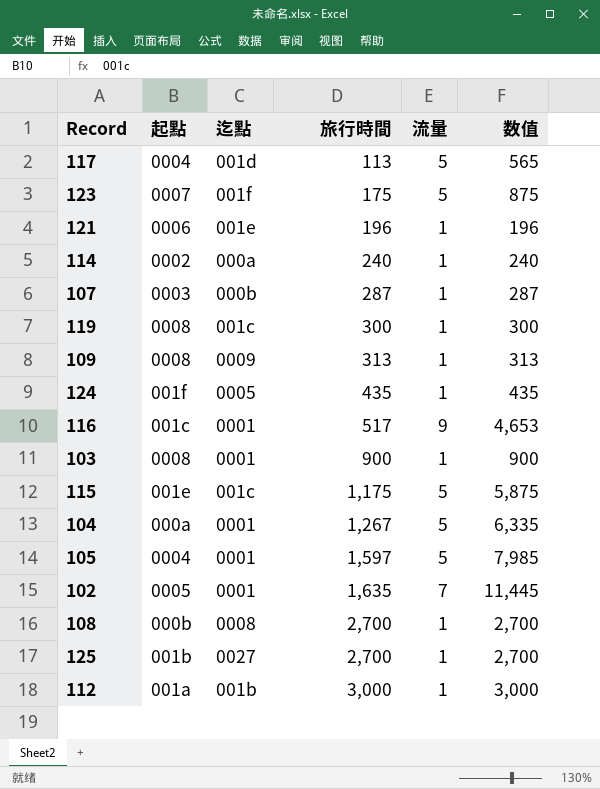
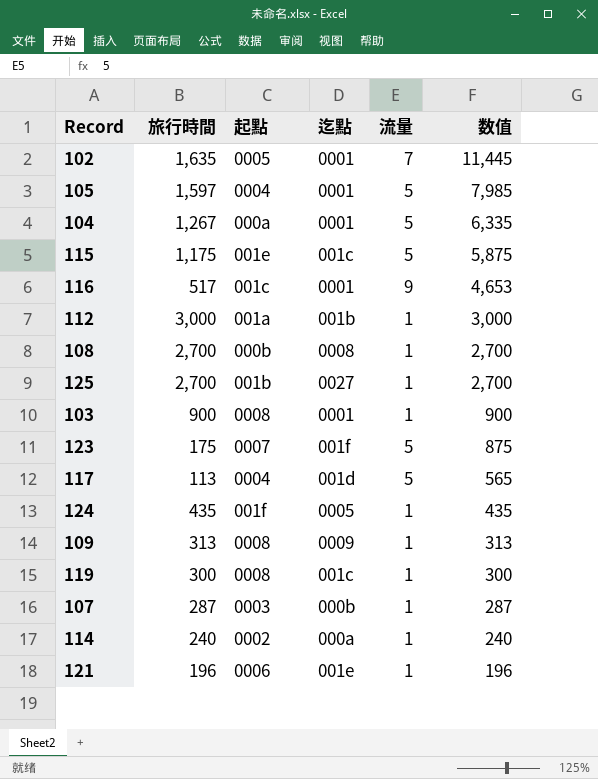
row order: 旅行時間 ascending -> 数值 descending
column 旅行時間 | position: 4 -> 2

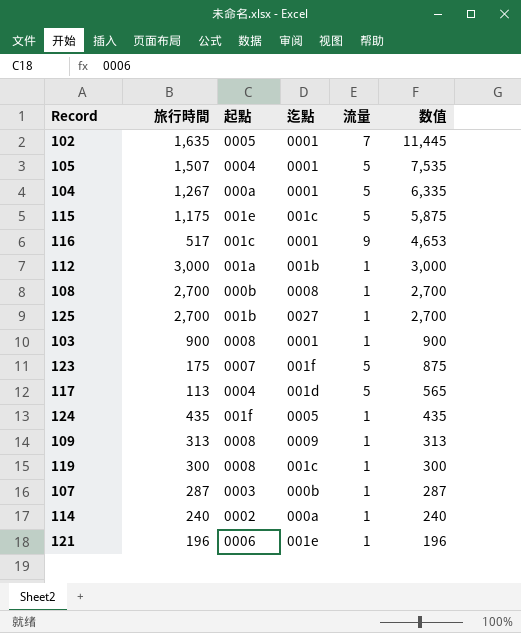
105 | 旅行時間: 1,597 -> 1,507
105 | 数值: 7,985 -> 7,535

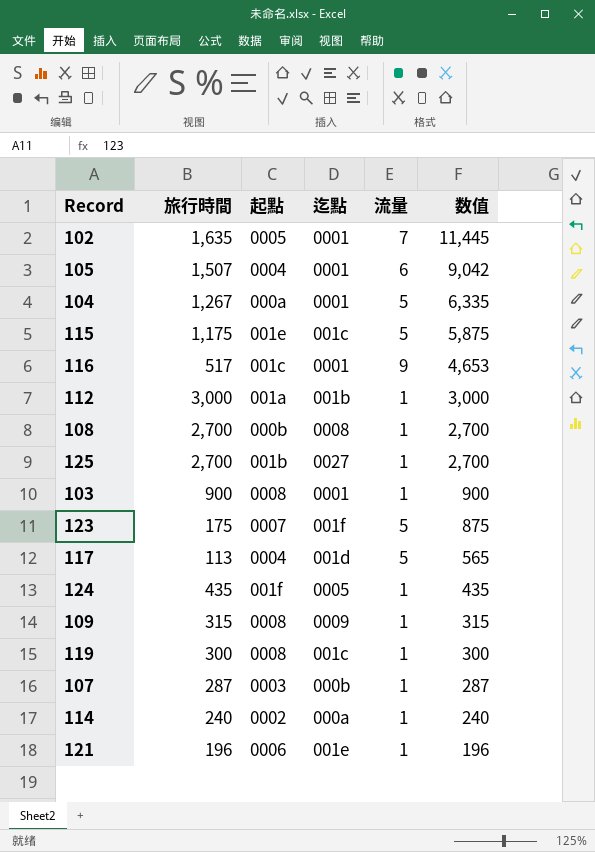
105 | 流量: 5 -> 6
105 | 数值: 7,535 -> 9,042
109 | 旅行時間: 313 -> 315
109 | 数值: 313 -> 315

